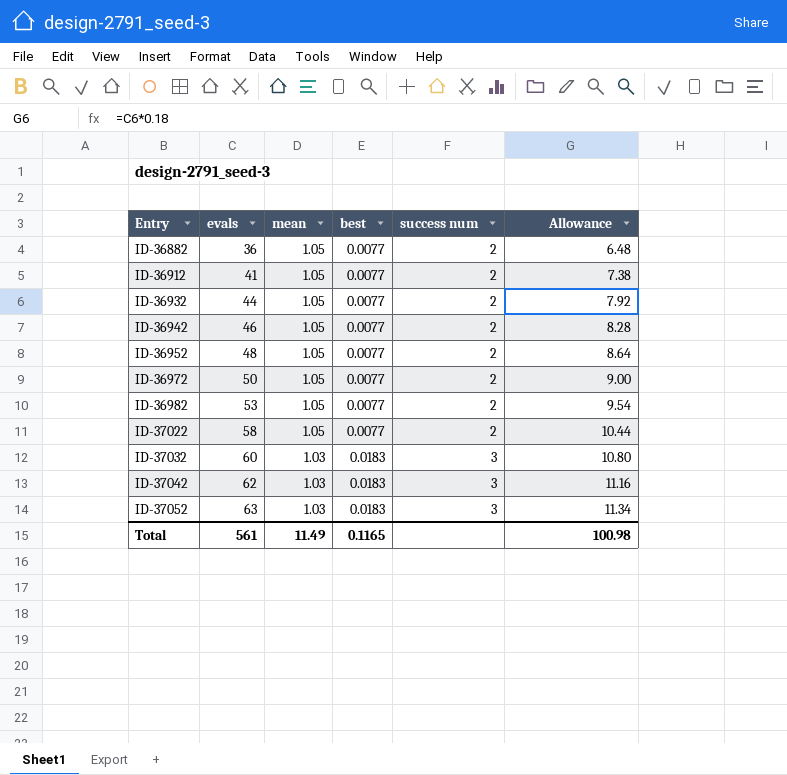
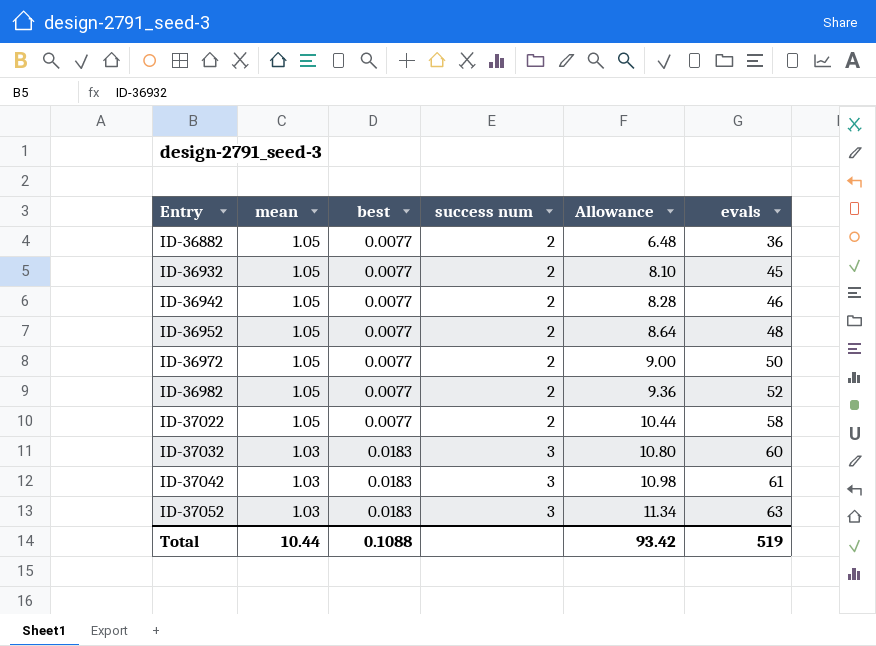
column evals | position: 2 -> 6
row ID-36912: 41 | 1.05 | 0.0077 | 2 | 7.38 -> none
ID-36932 | Allowance: 7.92 -> 8.10
ID-36932 | evals: 44 -> 45
ID-36982 | Allowance: 9.54 -> 9.36
ID-36982 | evals: 53 -> 52
ID-37042 | Allowance: 11.16 -> 10.98
ID-37042 | evals: 62 -> 61
Total | mean: 11.49 -> 10.44
Total | best: 0.1165 -> 0.1088
Total | Allowance: 100.98 -> 93.42
Total | evals: 561 -> 519

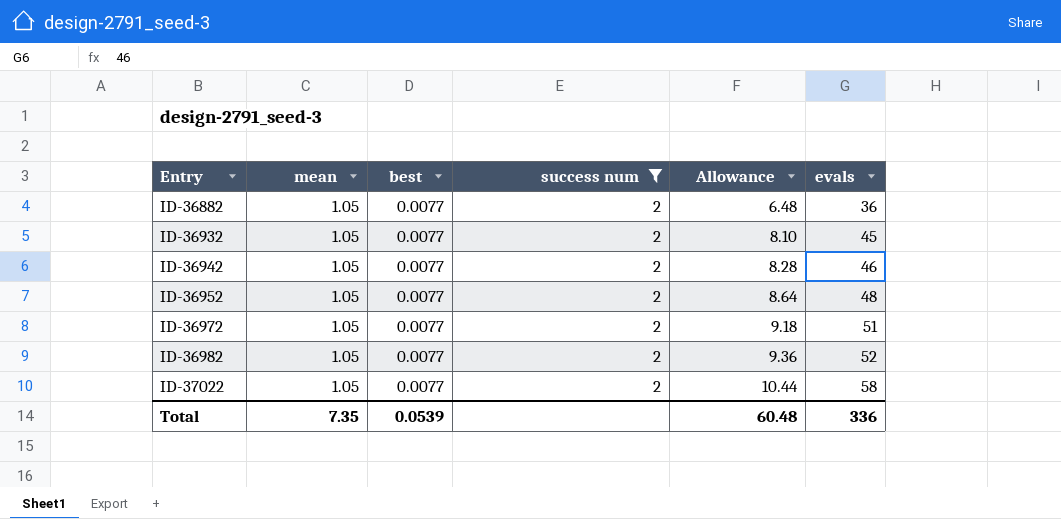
filter: none -> success num = 2
ID-36972 | Allowance: 9.00 -> 9.18
ID-36972 | evals: 50 -> 51
Total | mean: 10.44 -> 7.35
Total | best: 0.1088 -> 0.0539
Total | Allowance: 93.42 -> 60.48
Total | evals: 519 -> 336

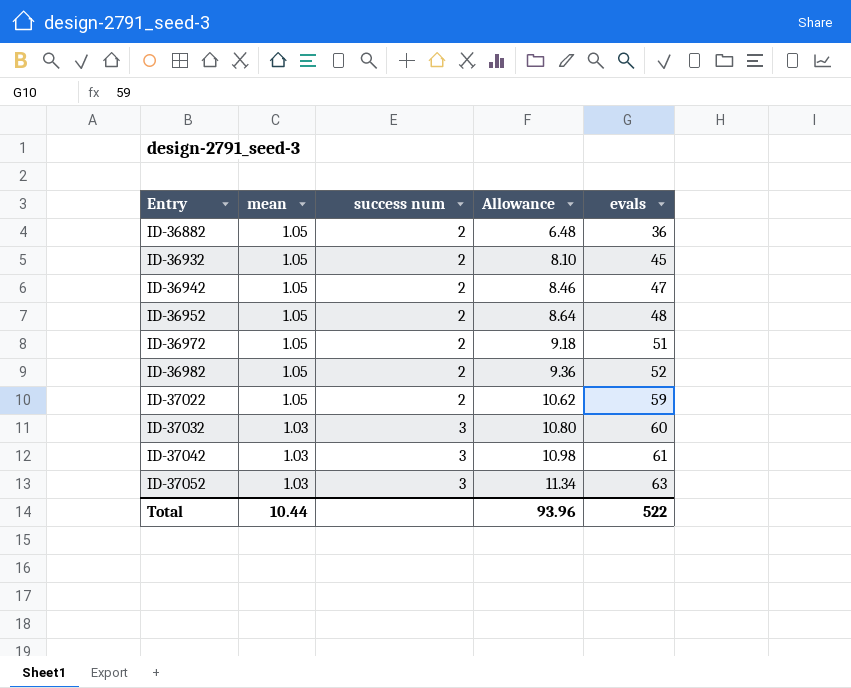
filter: success num = 2 -> none
column best | position: 3 -> none
ID-36942 | Allowance: 8.28 -> 8.46
ID-36942 | evals: 46 -> 47
ID-37022 | Allowance: 10.44 -> 10.62
ID-37022 | evals: 58 -> 59
Total | mean: 7.35 -> 10.44
Total | Allowance: 60.48 -> 93.96
Total | evals: 336 -> 522

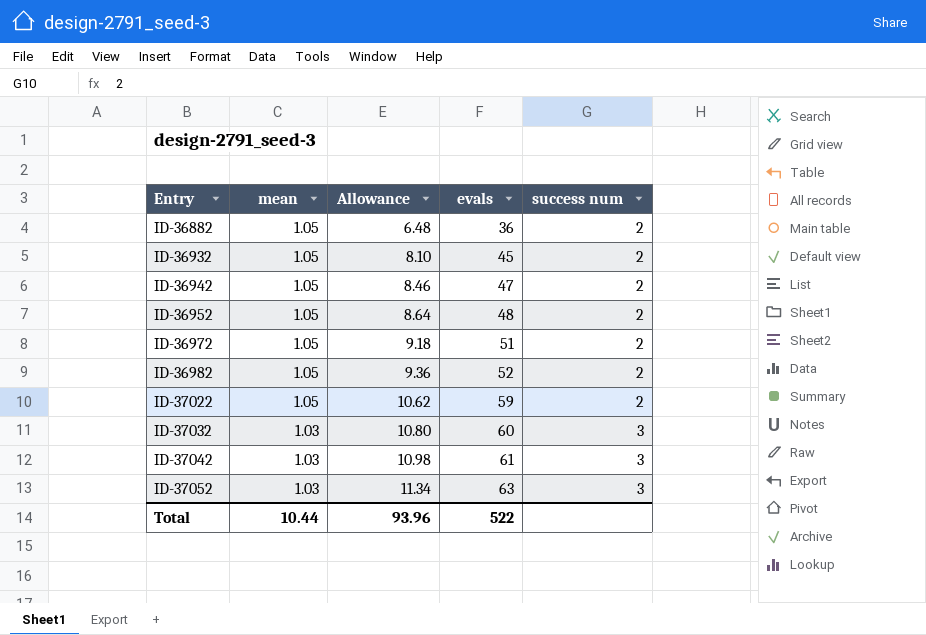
column success num | position: 3 -> 5

